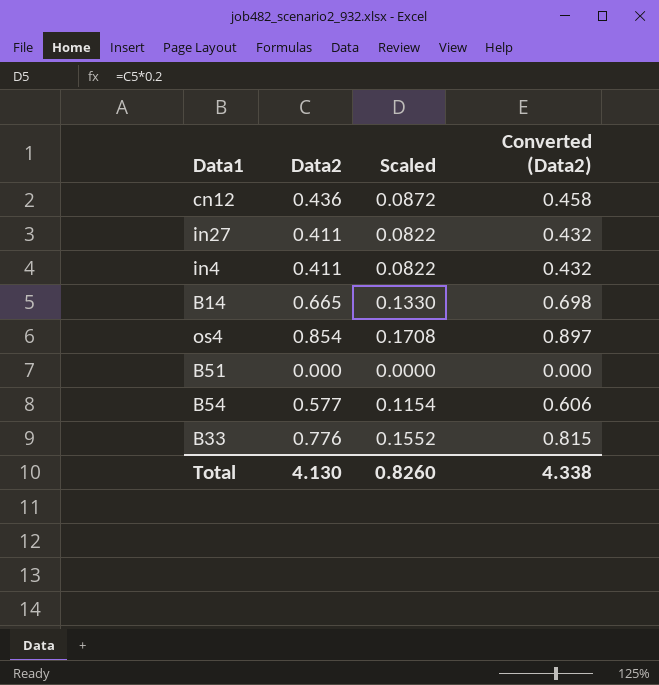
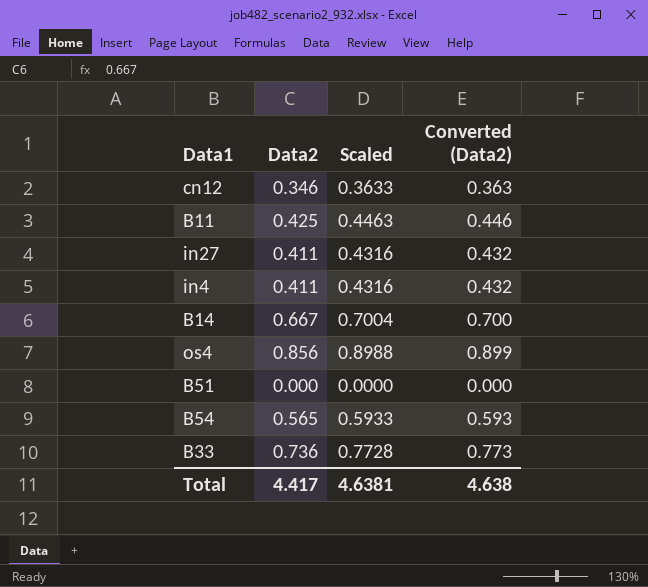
column Scaled | formula: [Data2] * 0.2 -> [Data2] * 1.05
cn12 | Data2: 0.436 -> 0.346
cn12 | Converted (Data2): 0.458 -> 0.363
row B11: none -> 0.425 | 0.4463 | 0.446
B14 | Data2: 0.665 -> 0.667
B14 | Converted (Data2): 0.698 -> 0.700
os4 | Data2: 0.854 -> 0.856
os4 | Converted (Data2): 0.897 -> 0.899
B54 | Data2: 0.577 -> 0.565
B54 | Converted (Data2): 0.606 -> 0.593
B33 | Data2: 0.776 -> 0.736
B33 | Converted (Data2): 0.815 -> 0.773
Total | Data2: 4.130 -> 4.417
Total | Scaled: 0.8260 -> 4.6381
Total | Converted (Data2): 4.338 -> 4.638

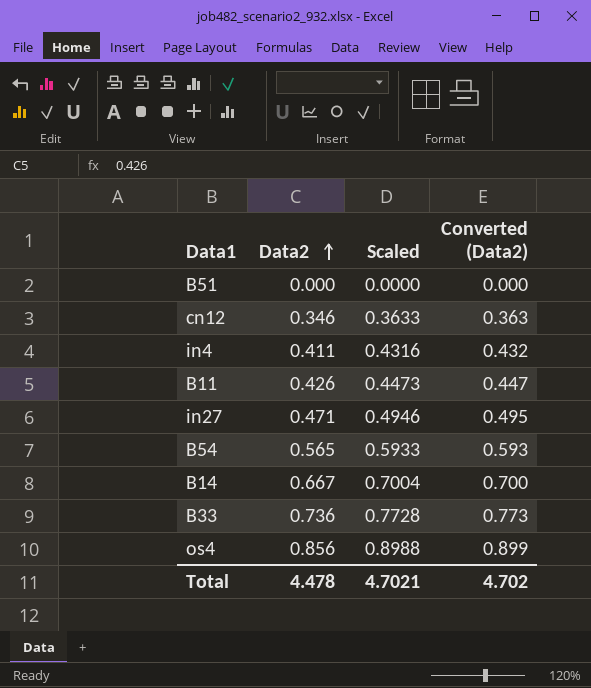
row order: none -> Data2 ascending
B11 | Data2: 0.425 -> 0.426
B11 | Scaled: 0.4463 -> 0.4473
B11 | Converted (Data2): 0.446 -> 0.447
in27 | Data2: 0.411 -> 0.471
in27 | Scaled: 0.4316 -> 0.4946
in27 | Converted (Data2): 0.432 -> 0.495
Total | Data2: 4.417 -> 4.478
Total | Scaled: 4.6381 -> 4.7021
Total | Converted (Data2): 4.638 -> 4.702

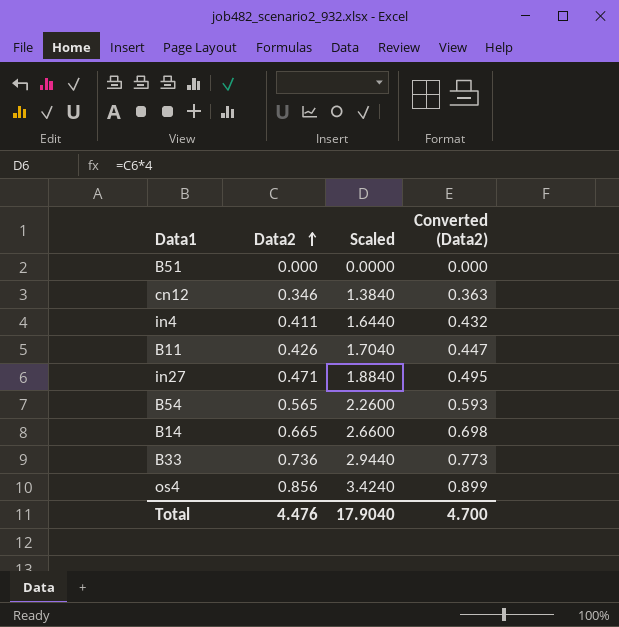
column Scaled | formula: [Data2] * 1.05 -> [Data2] * 4
B14 | Data2: 0.667 -> 0.665
B14 | Converted (Data2): 0.700 -> 0.698
Total | Data2: 4.478 -> 4.476
Total | Scaled: 4.7021 -> 17.9040
Total | Converted (Data2): 4.702 -> 4.700

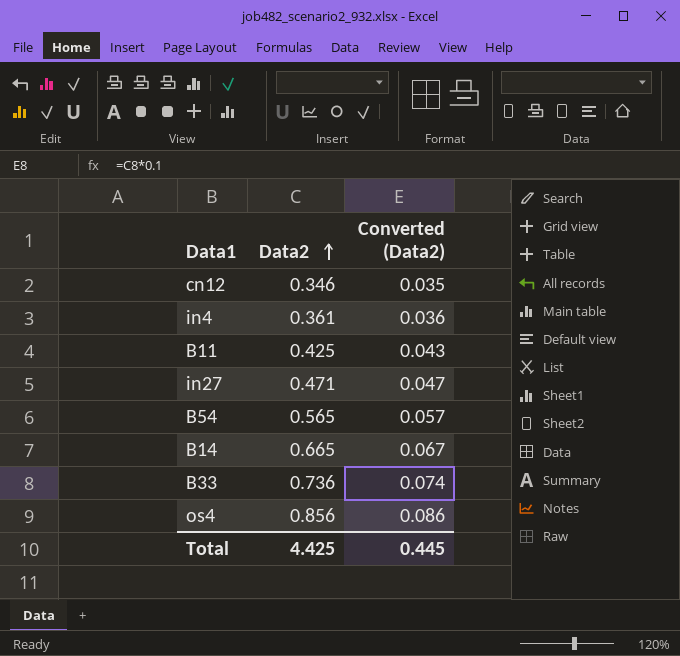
column Scaled | formula: [Data2] * 4 -> none
column Converted (Data2) | formula: [Data2] * 1.05 -> [Data2] * 0.1
row B51: 0.000 | 0.0000 | 0.000 -> none
in4 | Data2: 0.411 -> 0.361
B11 | Data2: 0.426 -> 0.425
Total | Data2: 4.476 -> 4.425
Total | Converted (Data2): 4.700 -> 0.445

